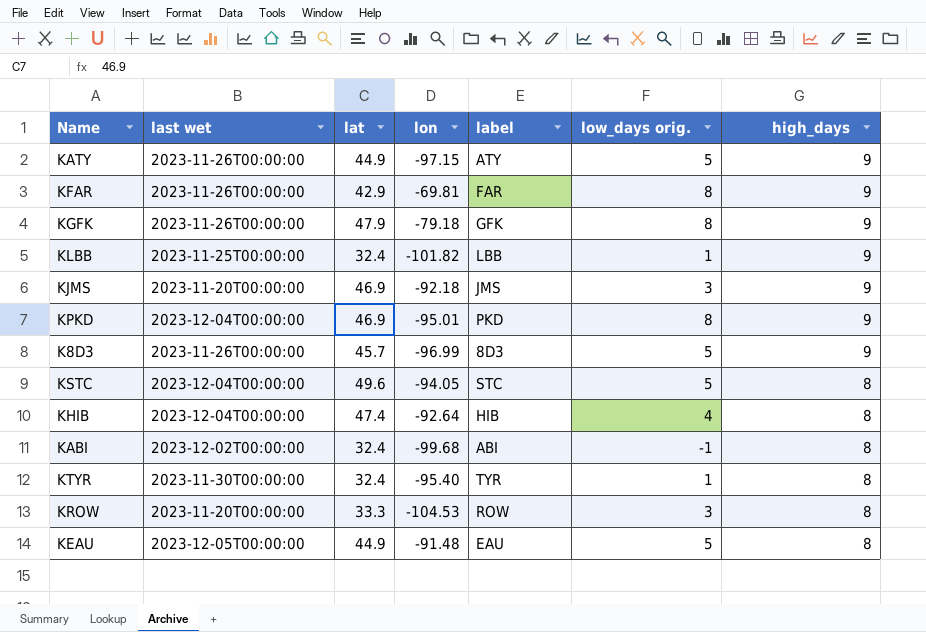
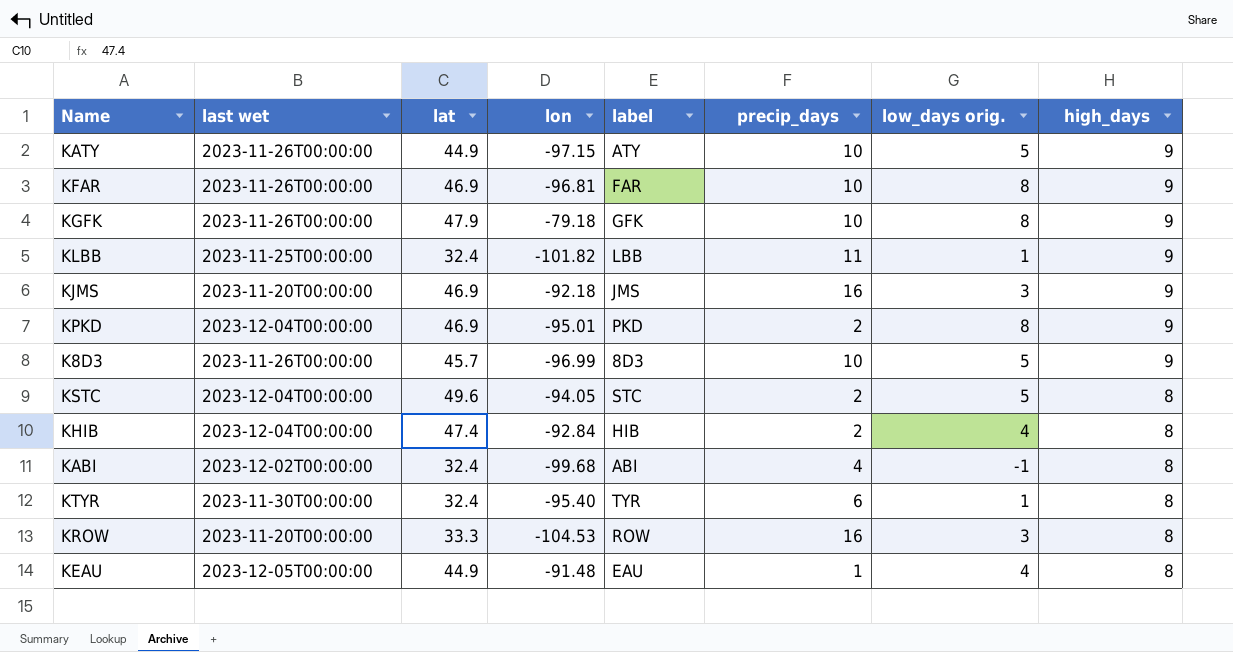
column precip_days | position: none -> 6
KFAR | lat: 42.9 -> 46.9
KFAR | lon: -69.81 -> -96.81
KHIB | lon: -92.64 -> -92.84
KEAU | low_days orig.: 5 -> 4

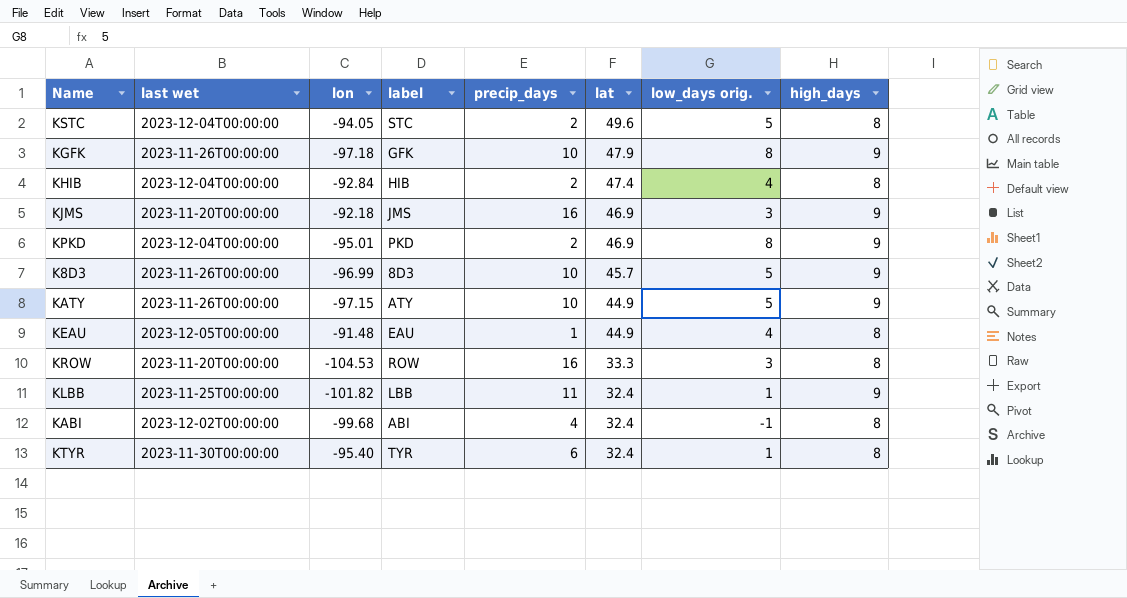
row order: high_days descending -> lat descending
column lat | position: 3 -> 6
row KFAR: 2023-11-26T00:00:00 | 46.9 | -96.81 | FAR | 10 | 8 | 9 -> none
KGFK | lon: -79.18 -> -97.18

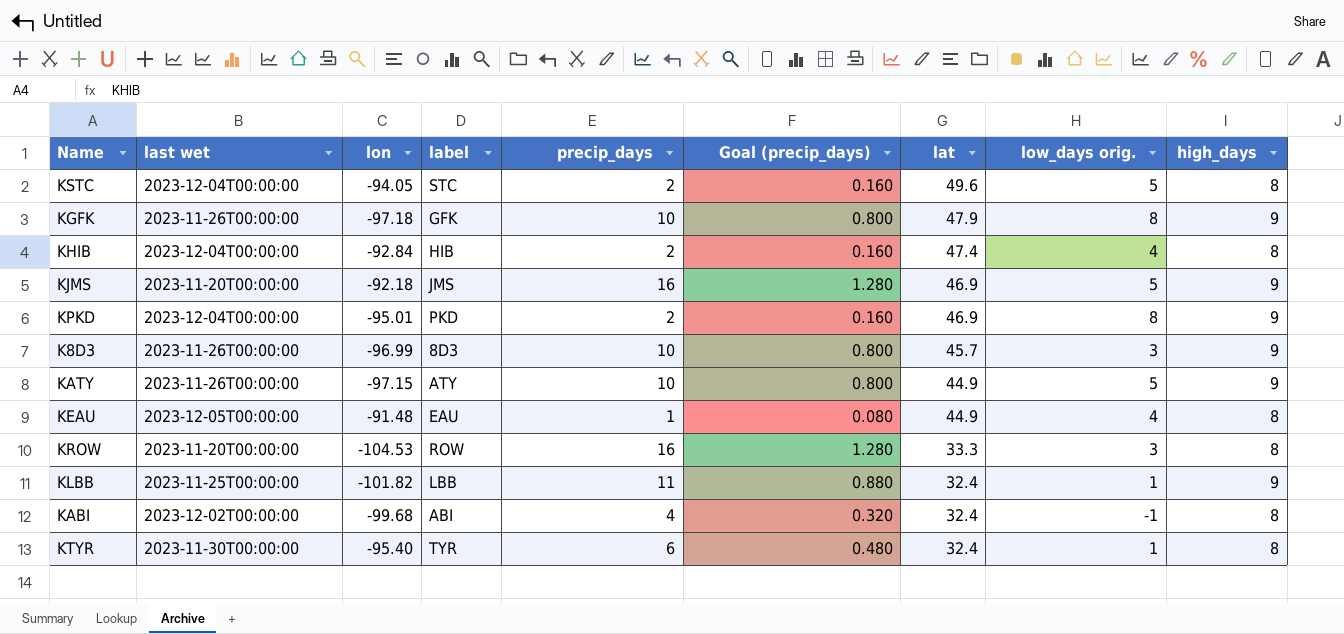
column Goal (precip_days) | formula: none -> [precip_days] * 0.08
KJMS | low_days orig.: 3 -> 5
K8D3 | low_days orig.: 5 -> 3

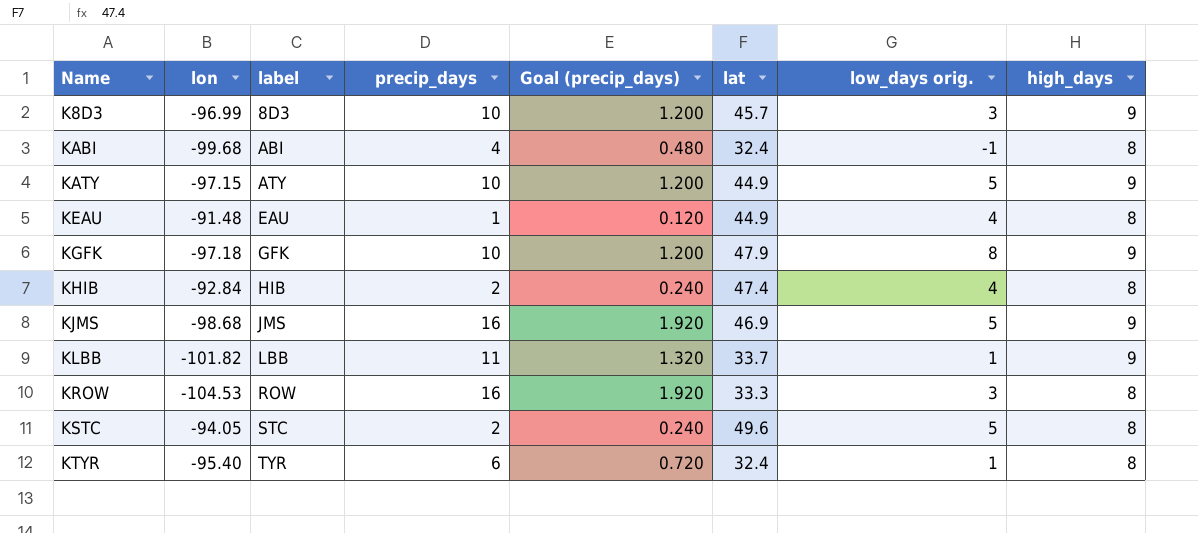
row order: lat descending -> Name ascending
column last wet | position: 2 -> none
column Goal (precip_days) | formula: [precip_days] * 0.08 -> [precip_days] * 0.12
row KPKD: 2023-12-04T00:00:00 | -95.01 | PKD | 2 | 0.160 | 46.9 | 8 | 9 -> none
KJMS | lon: -92.18 -> -98.68
KLBB | lat: 32.4 -> 33.7

